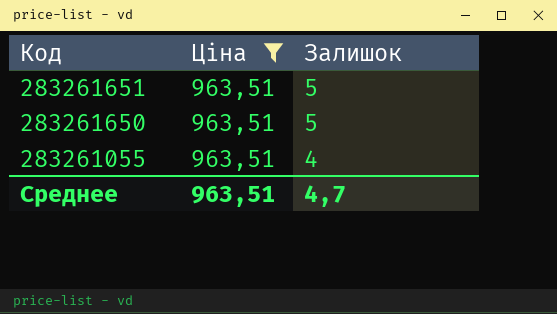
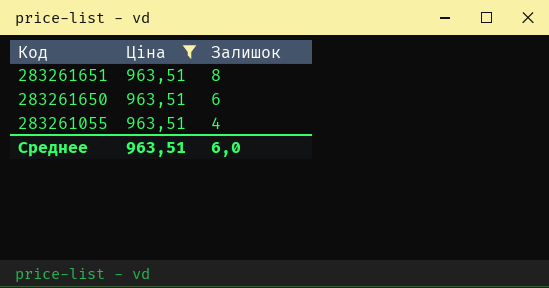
283261651 | Залишок: 5 -> 8
283261650 | Залишок: 5 -> 6
Среднее | Залишок: 4,7 -> 6,0

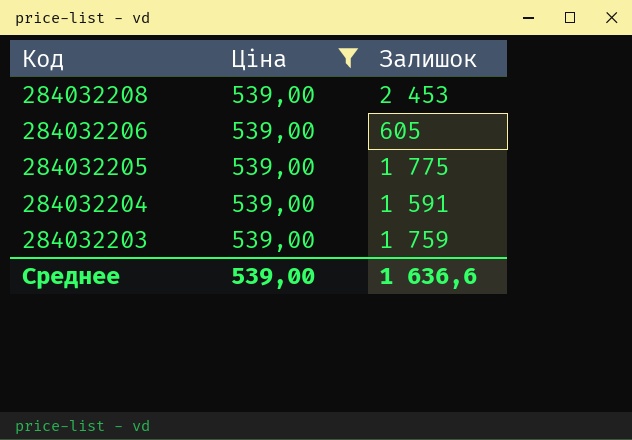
filter: Ціна = 963,51 -> Ціна = 539,00
Среднее | Ціна: 963,51 -> 539,00
Среднее | Залишок: 6,0 -> 1 636,6

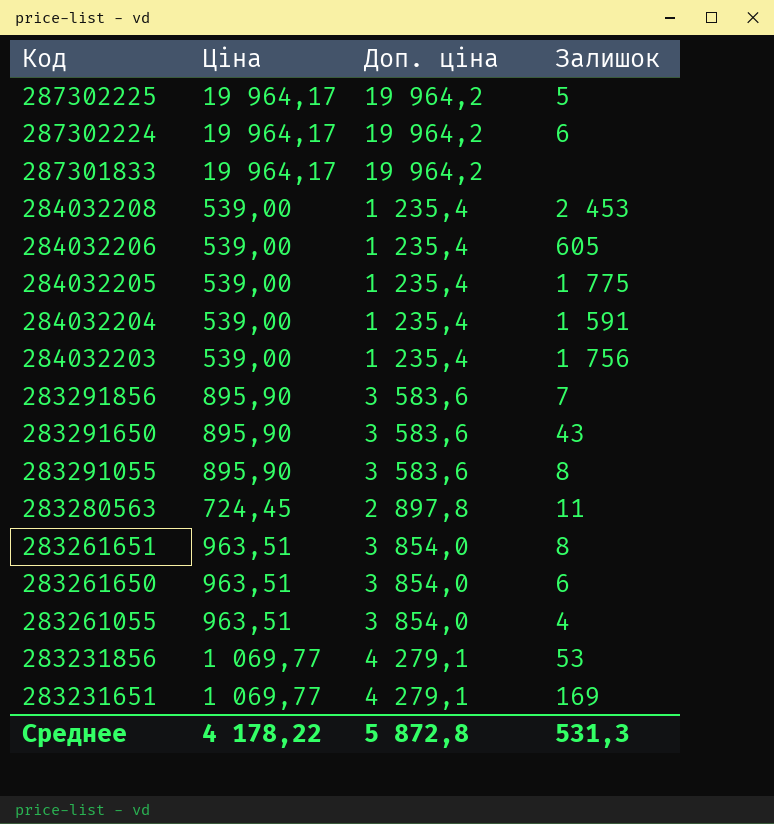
filter: Ціна = 539,00 -> none
column Доп. ціна | position: none -> 3
284032203 | Залишок: 1 759 -> 1 756
Среднее | Ціна: 539,00 -> 4 178,22
Среднее | Залишок: 1 636,6 -> 531,3

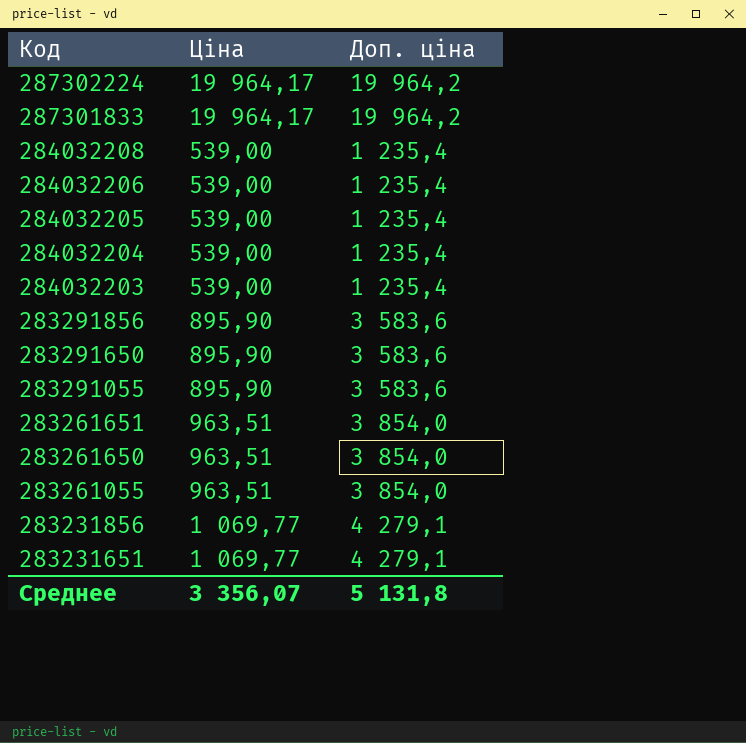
column Залишок | position: 4 -> none
row 287302225: 19 964,17 | 19 964,2 | 5 -> none
row 283280563: 724,45 | 2 897,8 | 11 -> none
Среднее | Ціна: 4 178,22 -> 3 356,07
Среднее | Доп. ціна: 5 872,8 -> 5 131,8

